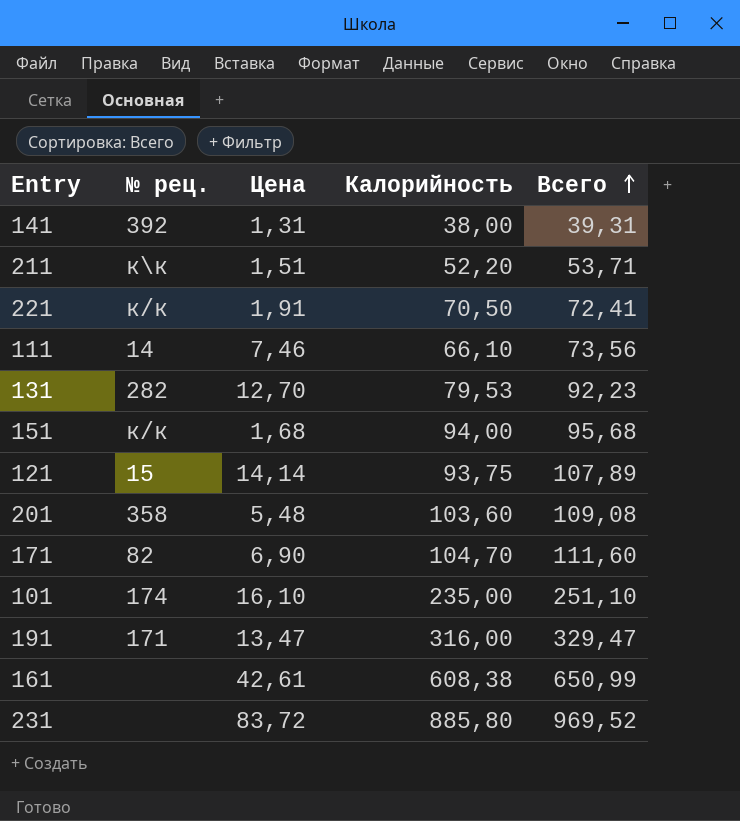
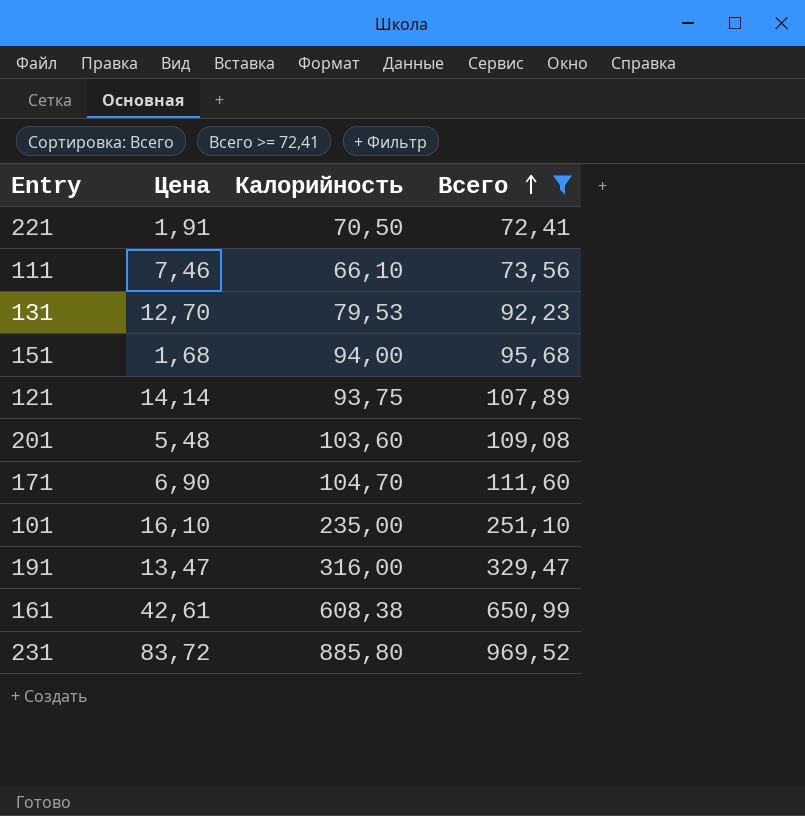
filter: none -> Всего >= 72,41
column № рец. | position: 2 -> none

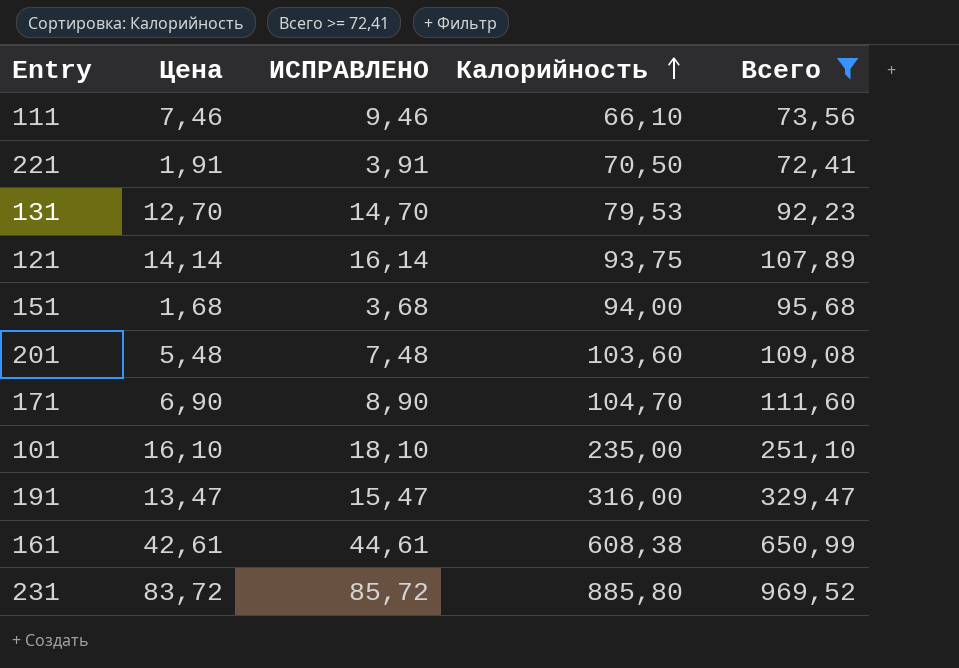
row order: Всего ascending -> Калорийность ascending
column ИСПРАВЛЕНО | formula: none -> [Цена] + 2

